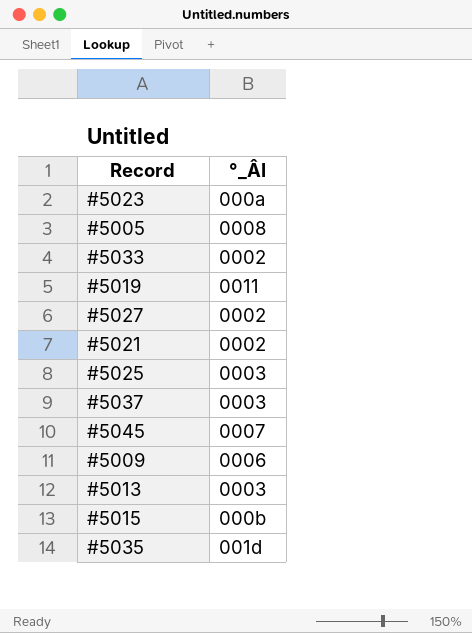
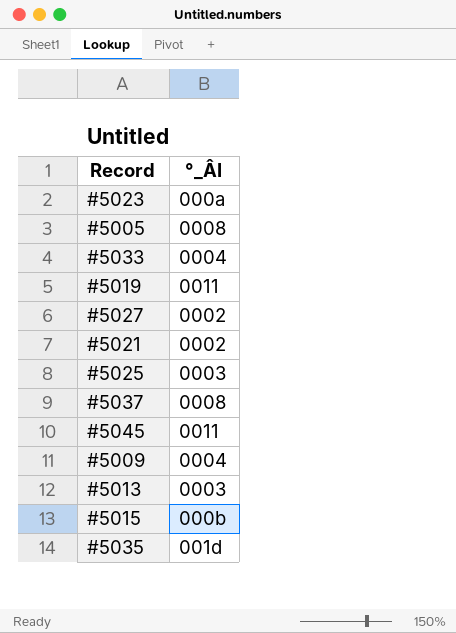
#5033 | °_ÂI: 0002 -> 0004
#5037 | °_ÂI: 0003 -> 0008
#5045 | °_ÂI: 0007 -> 0011
#5009 | °_ÂI: 0006 -> 0004

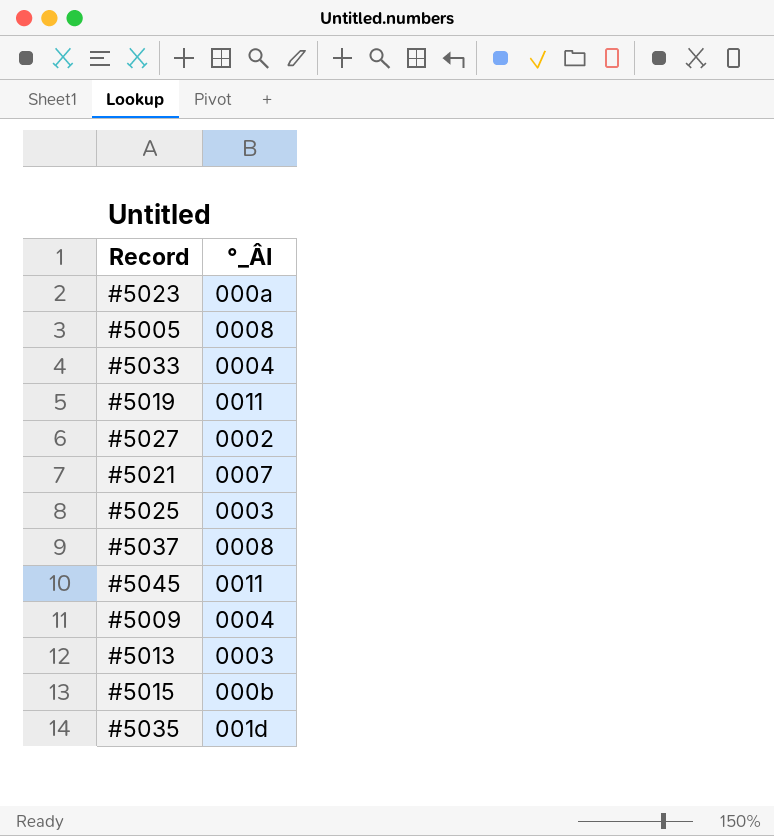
#5021 | °_ÂI: 0002 -> 0007

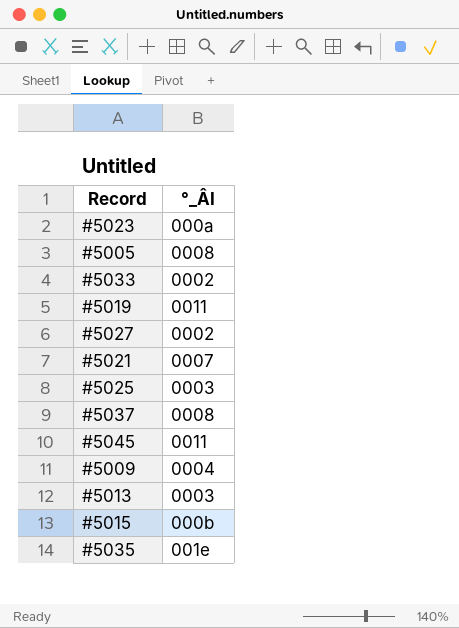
#5033 | °_ÂI: 0004 -> 0002
#5035 | °_ÂI: 001d -> 001e

